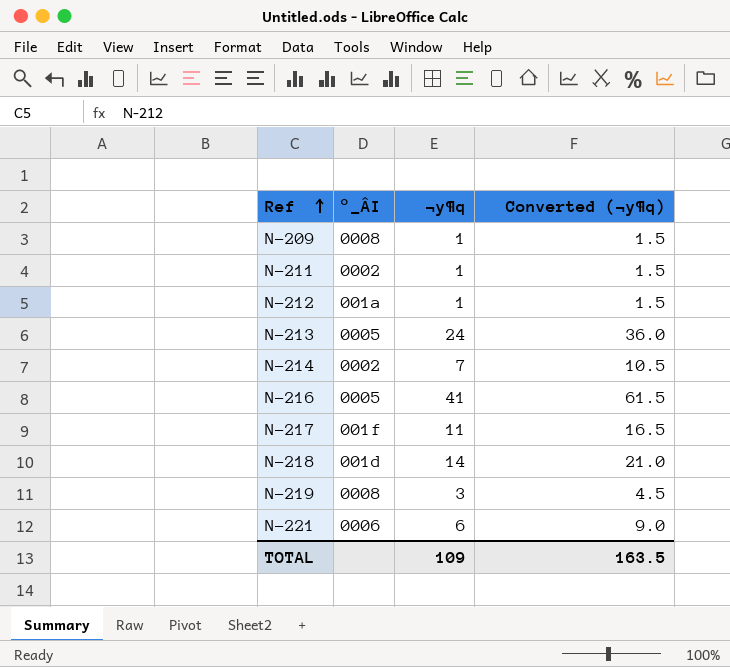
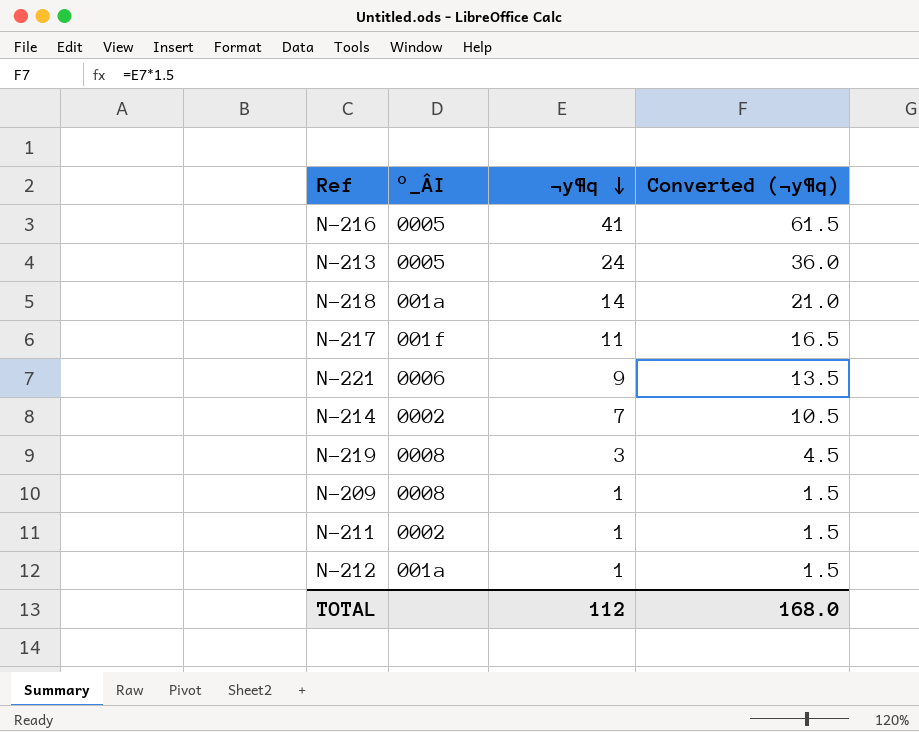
row order: Ref ascending -> ¬y¶q descending
N-218 | °_ÂI: 001d -> 001a
N-221 | ¬y¶q: 6 -> 9
N-221 | Converted (¬y¶q): 9.0 -> 13.5
TOTAL | ¬y¶q: 109 -> 112
TOTAL | Converted (¬y¶q): 163.5 -> 168.0

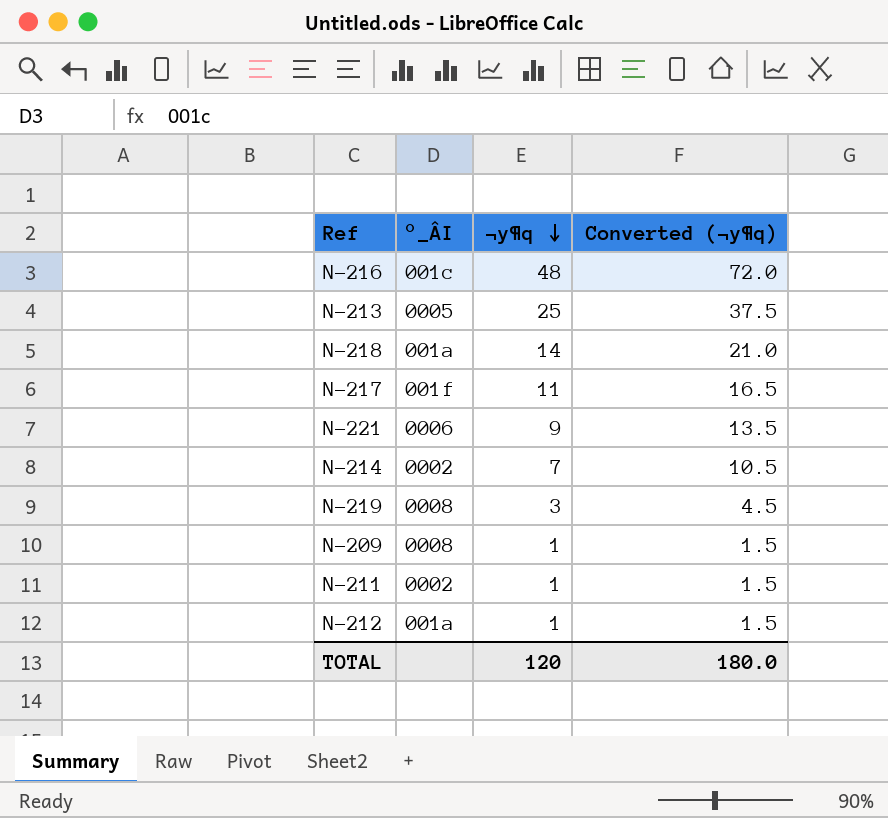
N-216 | °_ÂI: 0005 -> 001c
N-216 | ¬y¶q: 41 -> 48
N-216 | Converted (¬y¶q): 61.5 -> 72.0
N-213 | ¬y¶q: 24 -> 25
N-213 | Converted (¬y¶q): 36.0 -> 37.5
TOTAL | ¬y¶q: 112 -> 120
TOTAL | Converted (¬y¶q): 168.0 -> 180.0

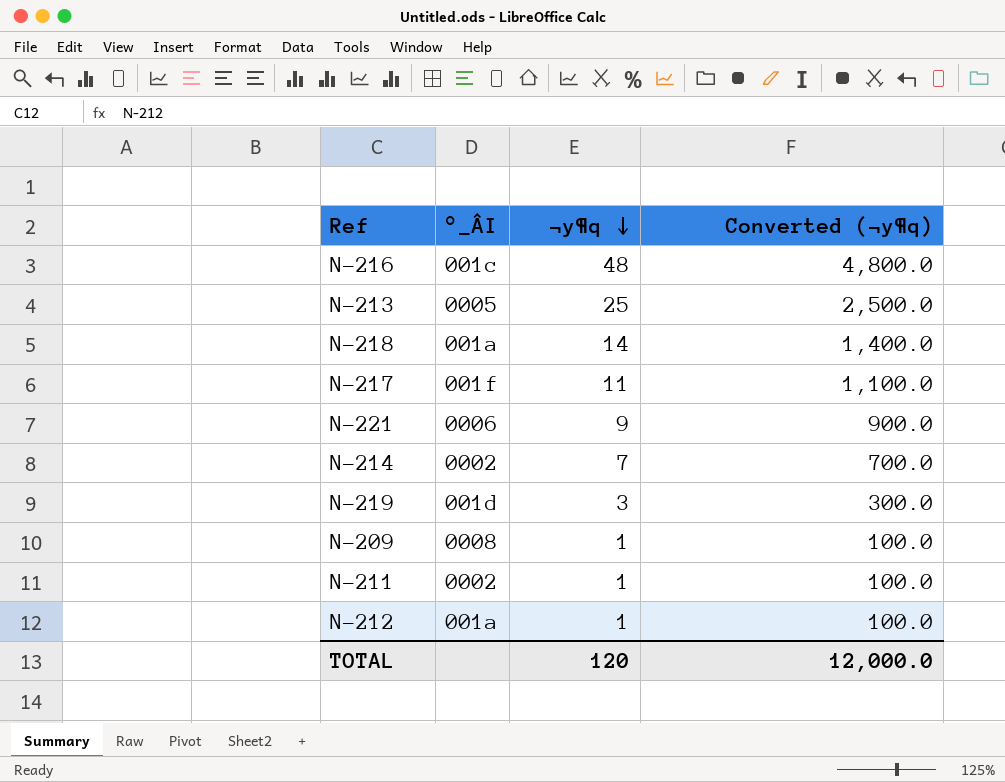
column Converted (¬y¶q) | formula: [¬y¶q] * 1.5 -> [¬y¶q] * 100
N-219 | °_ÂI: 0008 -> 001d
TOTAL | Converted (¬y¶q): 180.0 -> 12,000.0

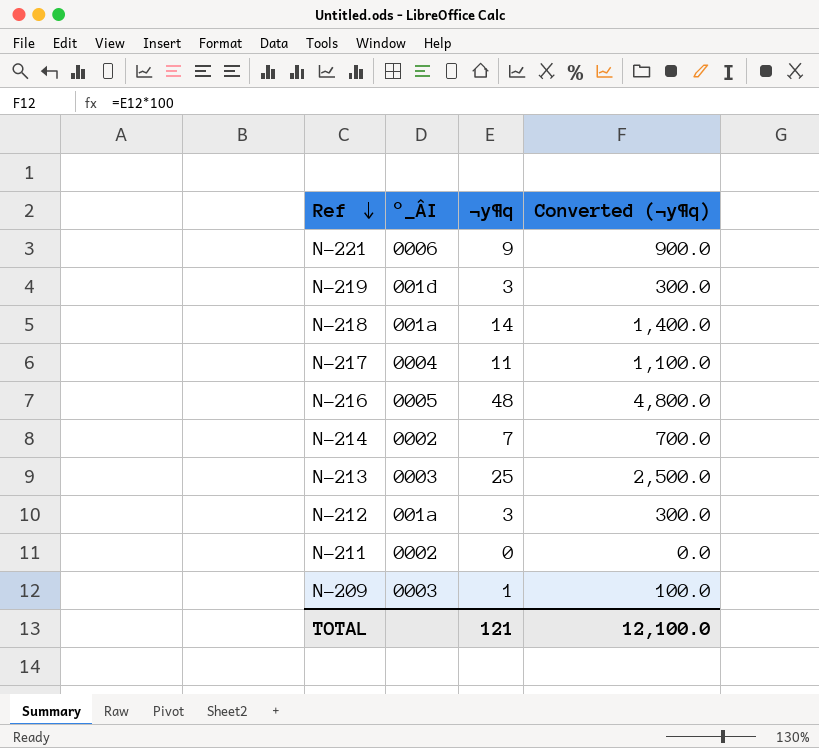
row order: ¬y¶q descending -> Ref descending
N-217 | °_ÂI: 001f -> 0004
N-216 | °_ÂI: 001c -> 0005
N-213 | °_ÂI: 0005 -> 0003
N-212 | ¬y¶q: 1 -> 3
N-212 | Converted (¬y¶q): 100.0 -> 300.0
N-211 | ¬y¶q: 1 -> 0
N-211 | Converted (¬y¶q): 100.0 -> 0.0
N-209 | °_ÂI: 0008 -> 0003
TOTAL | ¬y¶q: 120 -> 121
TOTAL | Converted (¬y¶q): 12,000.0 -> 12,100.0

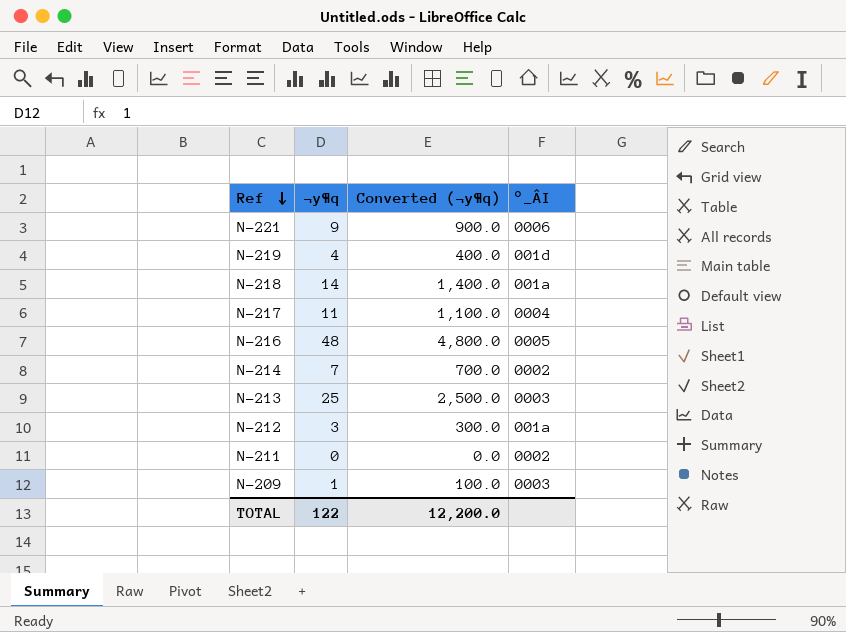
column °_ÂI | position: 2 -> 4
N-219 | ¬y¶q: 3 -> 4
N-219 | Converted (¬y¶q): 300.0 -> 400.0
TOTAL | ¬y¶q: 121 -> 122
TOTAL | Converted (¬y¶q): 12,100.0 -> 12,200.0

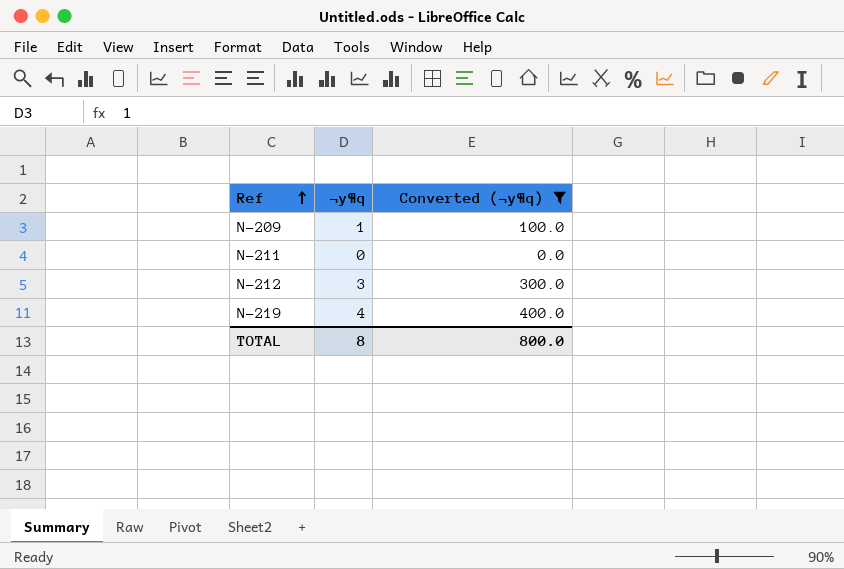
filter: none -> Converted (¬y¶q) <= 400.0
row order: Ref descending -> Ref ascending
column °_ÂI | position: 4 -> none
TOTAL | ¬y¶q: 122 -> 8
TOTAL | Converted (¬y¶q): 12,200.0 -> 800.0

